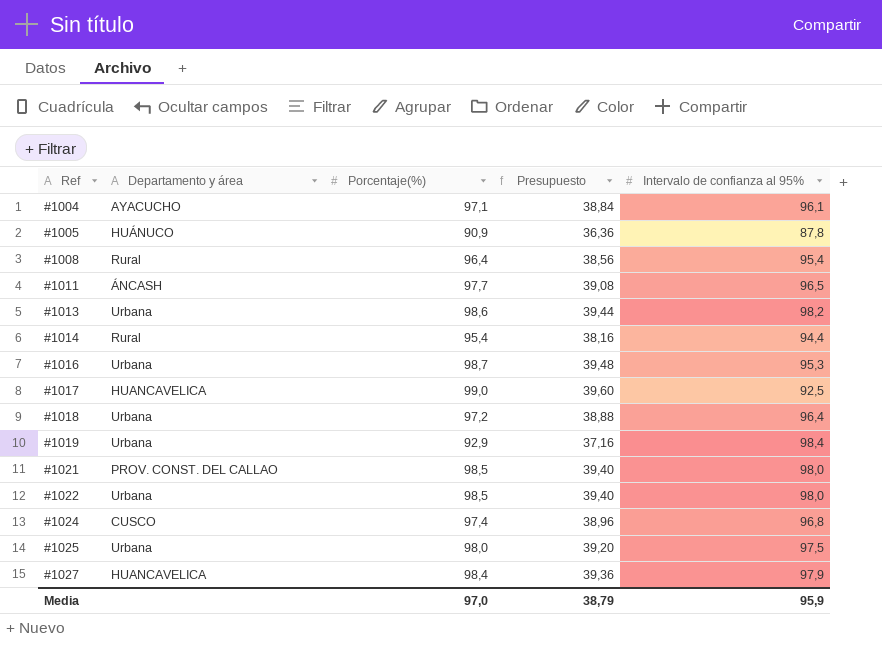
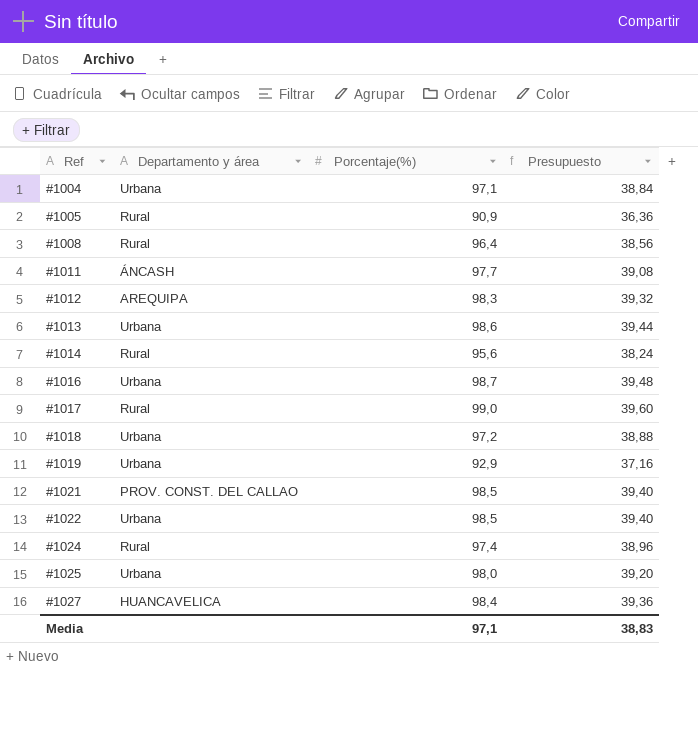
column Intervalo de confianza al 95% | position: 5 -> none
#1004 | Departamento y área: AYACUCHO -> Urbana
#1005 | Departamento y área: HUÁNUCO -> Rural
row #1012: none -> AREQUIPA | 98,3 | 39,32
#1014 | Porcentaje(%): 95,4 -> 95,6
#1014 | Presupuesto: 38,16 -> 38,24
#1017 | Departamento y área: HUANCAVELICA -> Rural
#1024 | Departamento y área: CUSCO -> Rural
Media | Porcentaje(%): 97,0 -> 97,1
Media | Presupuesto: 38,79 -> 38,83

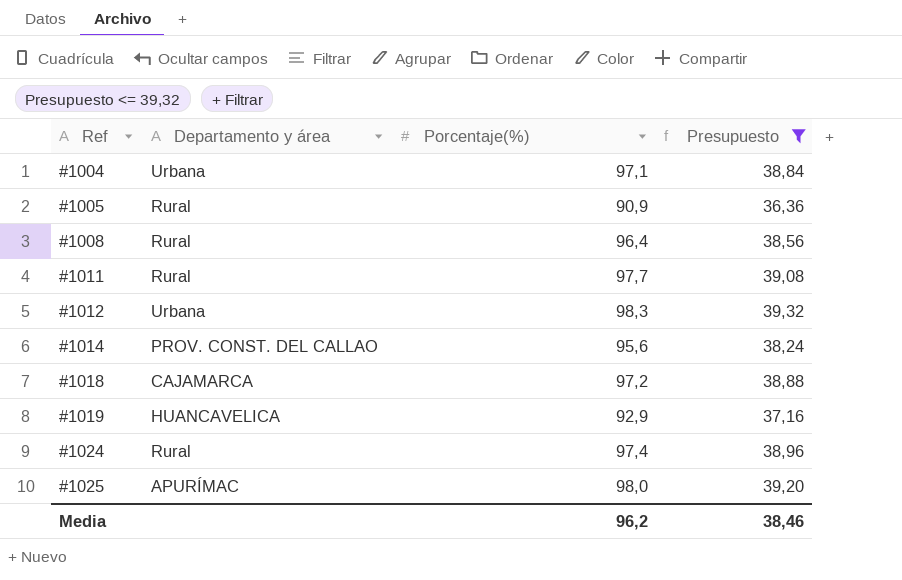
filter: none -> Presupuesto <= 39,32
#1011 | Departamento y área: ÁNCASH -> Rural
#1012 | Departamento y área: AREQUIPA -> Urbana
#1014 | Departamento y área: Rural -> PROV. CONST. DEL CALLAO
#1018 | Departamento y área: Urbana -> CAJAMARCA
#1019 | Departamento y área: Urbana -> HUANCAVELICA
#1025 | Departamento y área: Urbana -> APURÍMAC
Media | Porcentaje(%): 97,1 -> 96,2
Media | Presupuesto: 38,83 -> 38,46

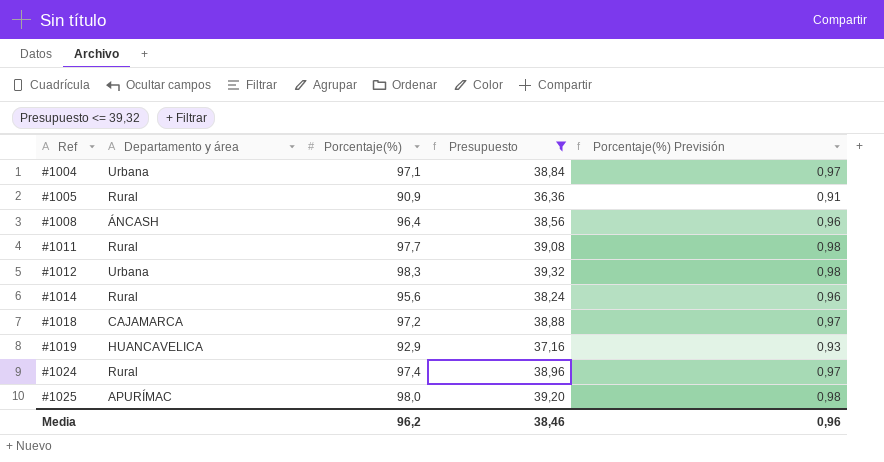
column Porcentaje(%) Previsión | formula: none -> [Porcentaje(%)] * 0,01
#1008 | Departamento y área: Rural -> ÁNCASH
#1014 | Departamento y área: PROV. CONST. DEL CALLAO -> Rural

